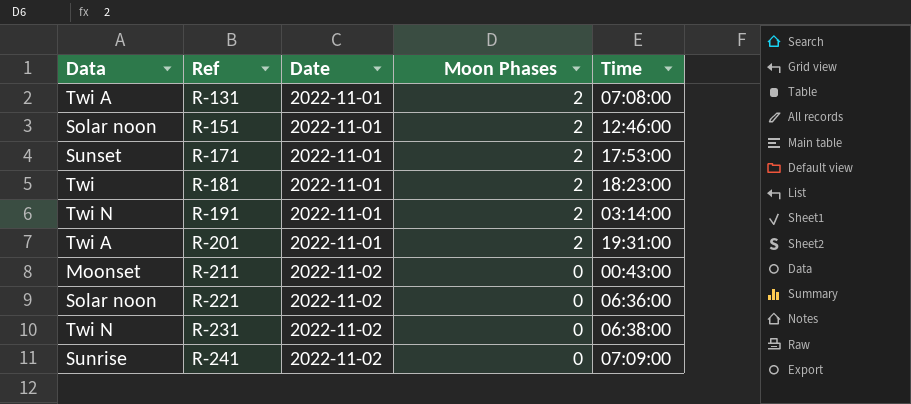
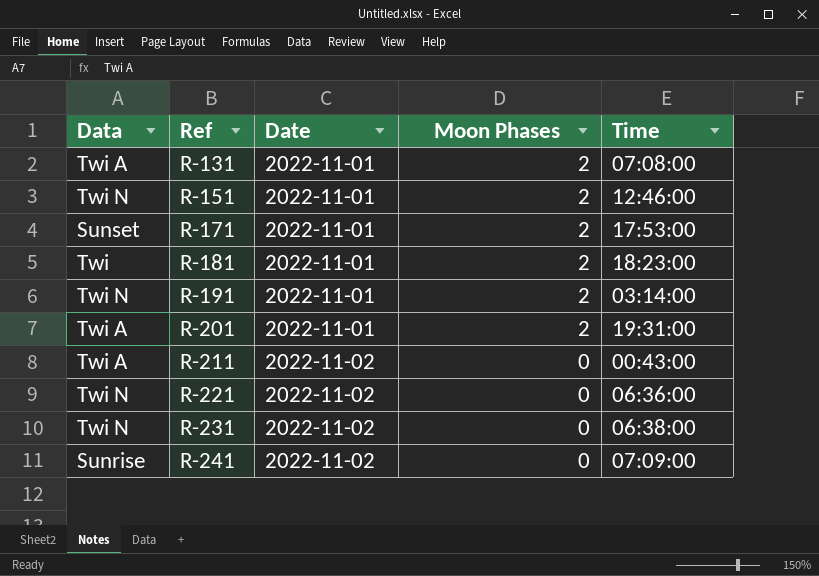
R-151 | Data: Solar noon -> Twi N
R-211 | Data: Moonset -> Twi A
R-221 | Data: Solar noon -> Twi N

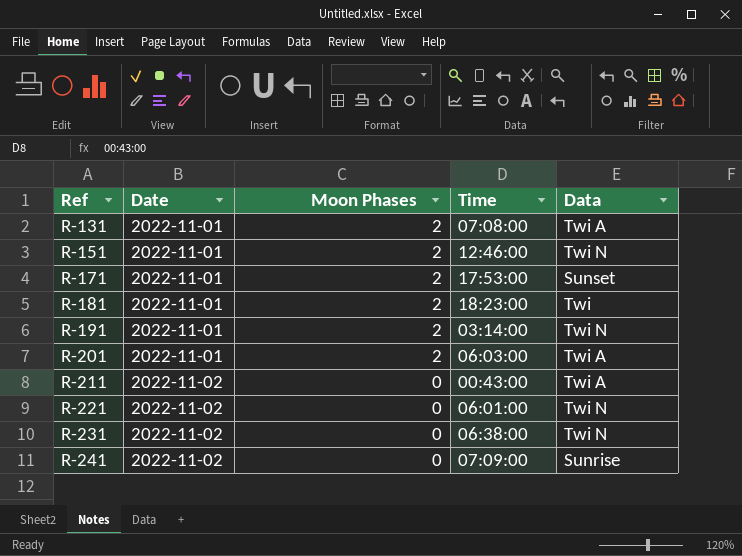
column Data | position: 1 -> 5
R-201 | Time: 19:31:00 -> 06:03:00
R-221 | Time: 06:36:00 -> 06:01:00

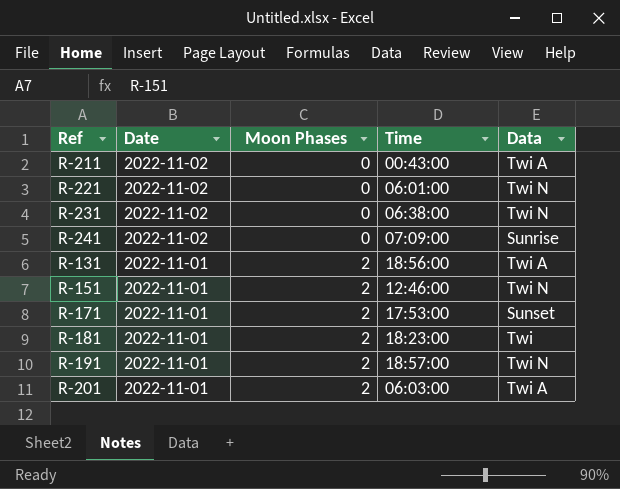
row order: Ref ascending -> Date descending
R-131 | Time: 07:08:00 -> 18:56:00
R-191 | Time: 03:14:00 -> 18:57:00

